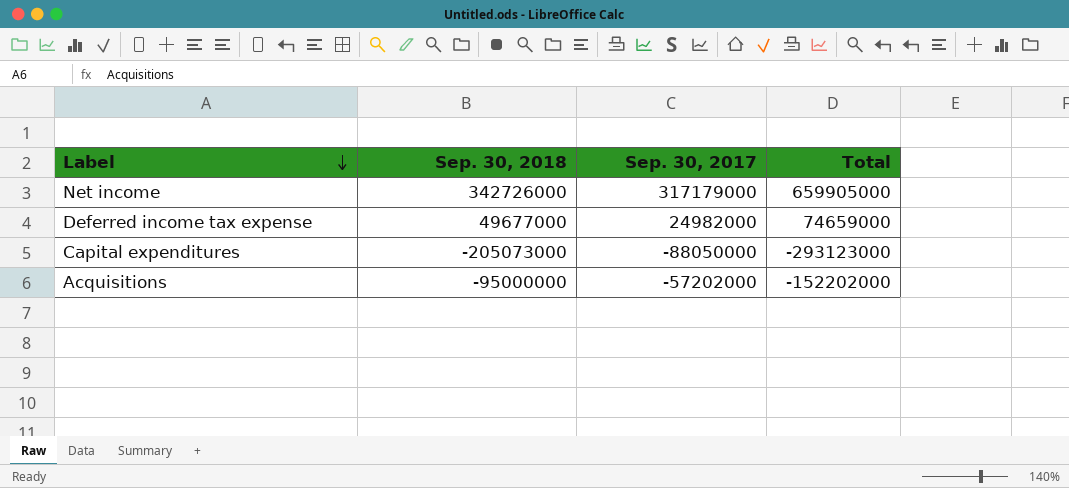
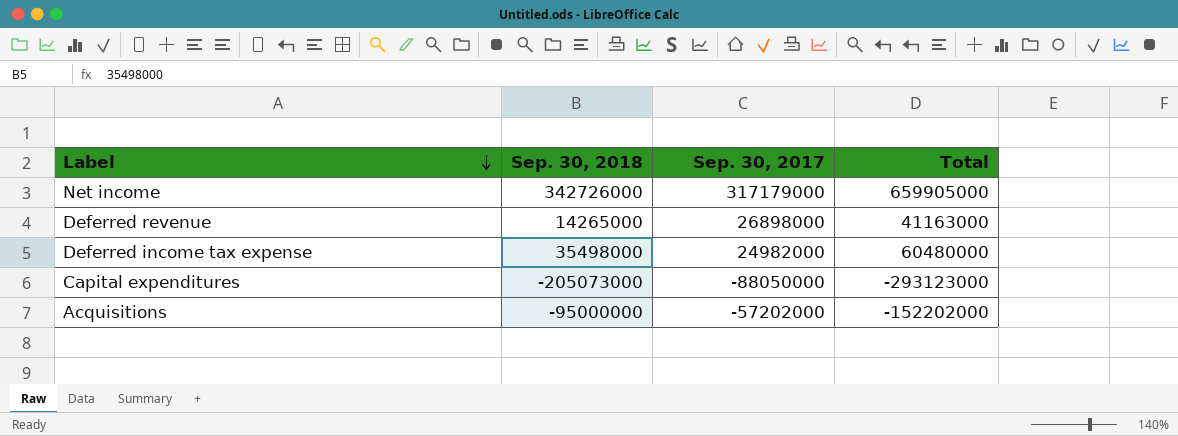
row Deferred revenue: none -> 14265000 | 26898000 | 41163000
Deferred income tax expense | Sep. 30, 2018: 49677000 -> 35498000
Deferred income tax expense | Total: 74659000 -> 60480000

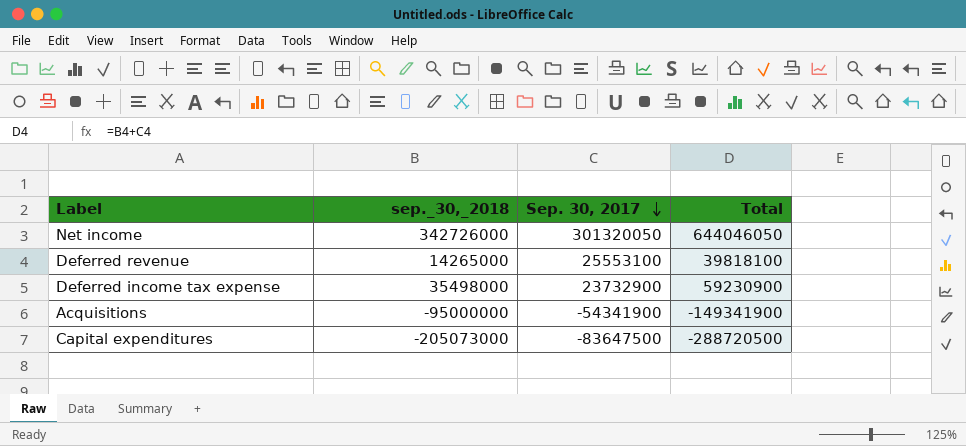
row order: Label descending -> Sep. 30, 2017 descending
column name: Sep. 30, 2018 -> sep._30,_2018
Net income | Sep. 30, 2017: 317179000 -> 301320050
Net income | Total: 659905000 -> 644046050
Deferred revenue | Sep. 30, 2017: 26898000 -> 25553100
Deferred revenue | Total: 41163000 -> 39818100
Deferred income tax expense | Sep. 30, 2017: 24982000 -> 23732900
Deferred income tax expense | Total: 60480000 -> 59230900
Acquisitions | Sep. 30, 2017: -57202000 -> -54341900
Acquisitions | Total: -152202000 -> -149341900
Capital expenditures | Sep. 30, 2017: -88050000 -> -83647500
Capital expenditures | Total: -293123000 -> -288720500

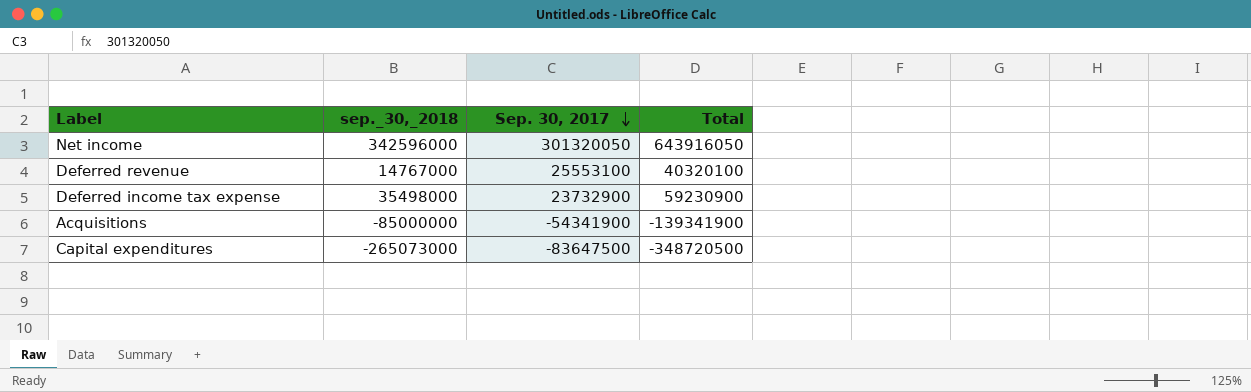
Net income | sep._30,_2018: 342726000 -> 342596000
Net income | Total: 644046050 -> 643916050
Deferred revenue | sep._30,_2018: 14265000 -> 14767000
Deferred revenue | Total: 39818100 -> 40320100
Acquisitions | sep._30,_2018: -95000000 -> -85000000
Acquisitions | Total: -149341900 -> -139341900
Capital expenditures | sep._30,_2018: -205073000 -> -265073000
Capital expenditures | Total: -288720500 -> -348720500

